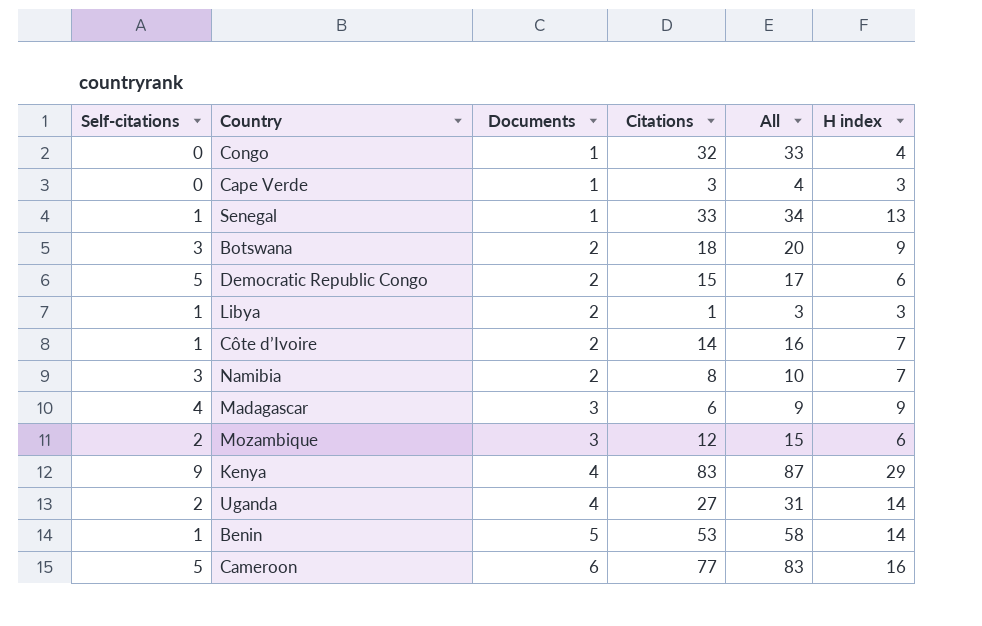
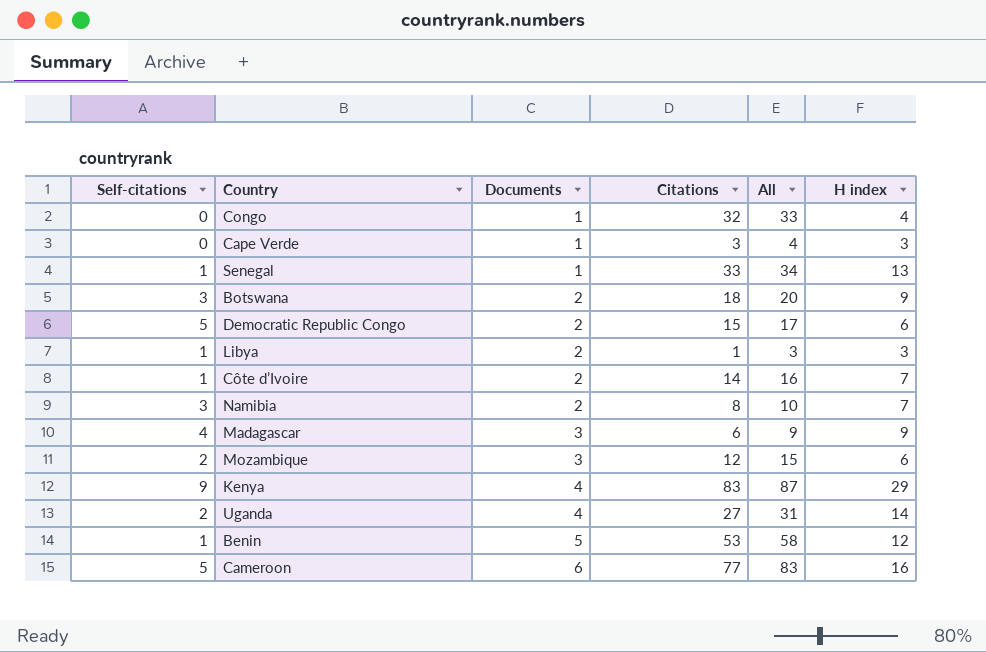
Benin | H index: 14 -> 12

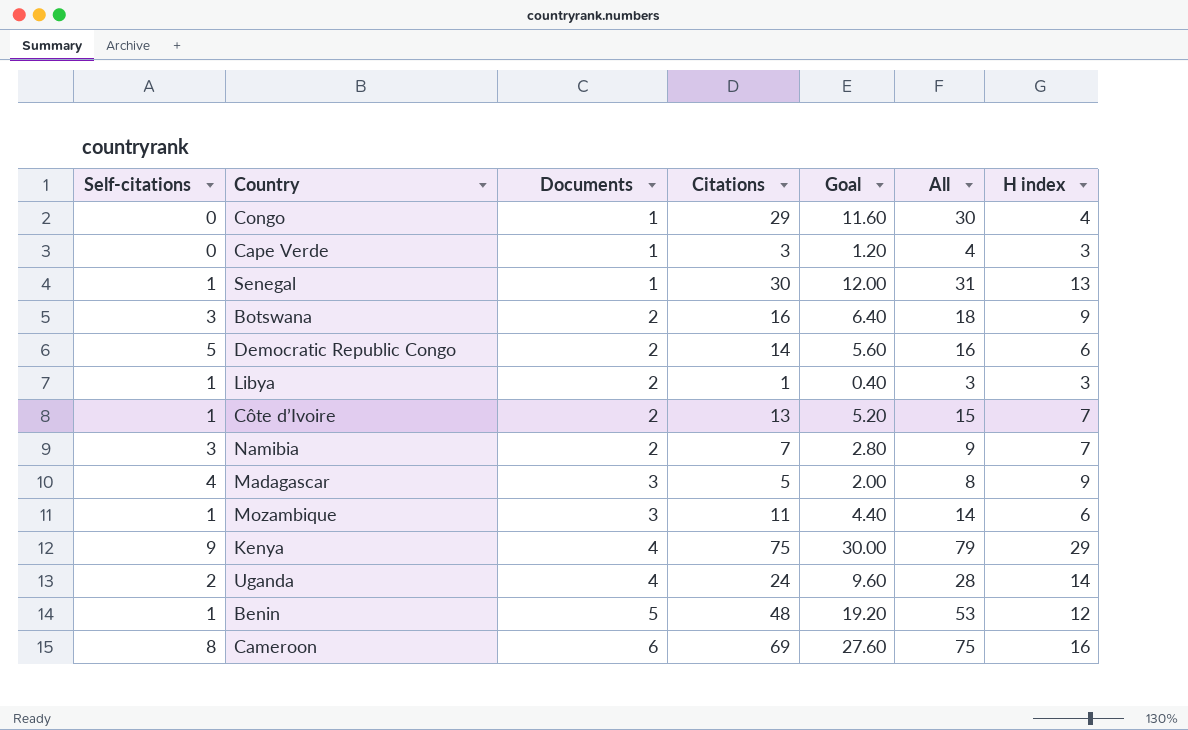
column Goal | formula: none -> [Citations] * 0.4
Congo | Citations: 32 -> 29
Congo | All: 33 -> 30
Senegal | Citations: 33 -> 30
Senegal | All: 34 -> 31
Botswana | Citations: 18 -> 16
Botswana | All: 20 -> 18
Democratic Republic Congo | Citations: 15 -> 14
Democratic Republic Congo | All: 17 -> 16
Côte d’Ivoire | Citations: 14 -> 13
Côte d’Ivoire | All: 16 -> 15
Namibia | Citations: 8 -> 7
Namibia | All: 10 -> 9
Madagascar | Citations: 6 -> 5
Madagascar | All: 9 -> 8
Mozambique | Self-citations: 2 -> 1
Mozambique | Citations: 12 -> 11
Mozambique | All: 15 -> 14
Kenya | Citations: 83 -> 75
Kenya | All: 87 -> 79
Uganda | Citations: 27 -> 24
Uganda | All: 31 -> 28
Benin | Citations: 53 -> 48
Benin | All: 58 -> 53
Cameroon | Self-citations: 5 -> 8
Cameroon | Citations: 77 -> 69
Cameroon | All: 83 -> 75

